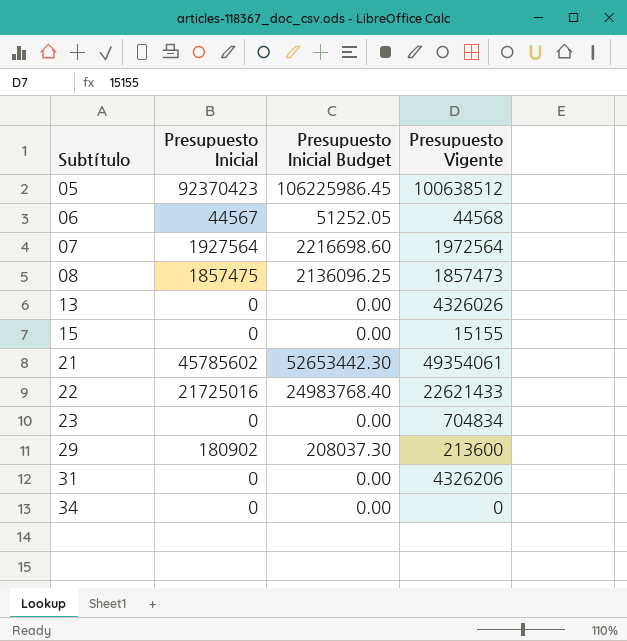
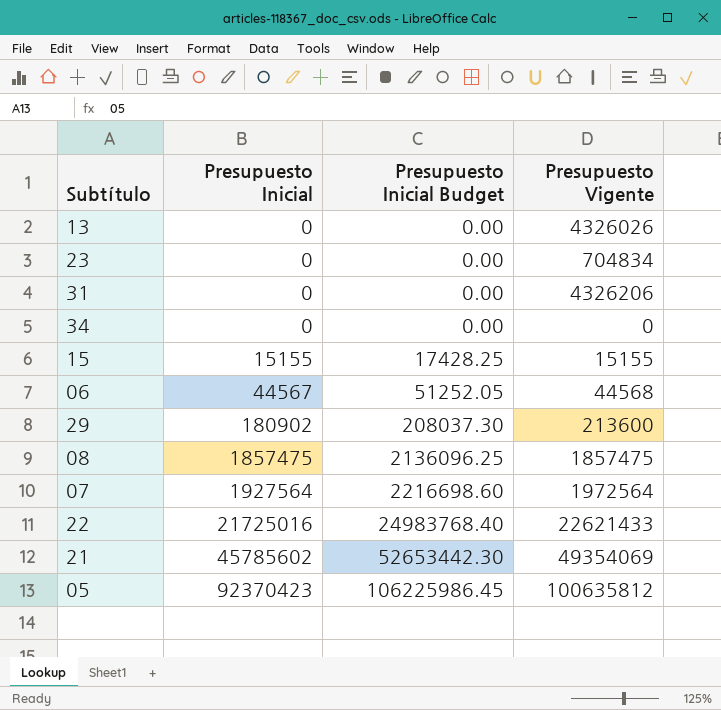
row order: Subtítulo ascending -> Presupuesto Inicial ascending
15 | Presupuesto Inicial: 0 -> 15155
15 | Presupuesto Inicial Budget: 0.00 -> 17428.25
08 | Presupuesto Vigente: 1857473 -> 1857475
21 | Presupuesto Vigente: 49354061 -> 49354069
05 | Presupuesto Vigente: 100638512 -> 100635812

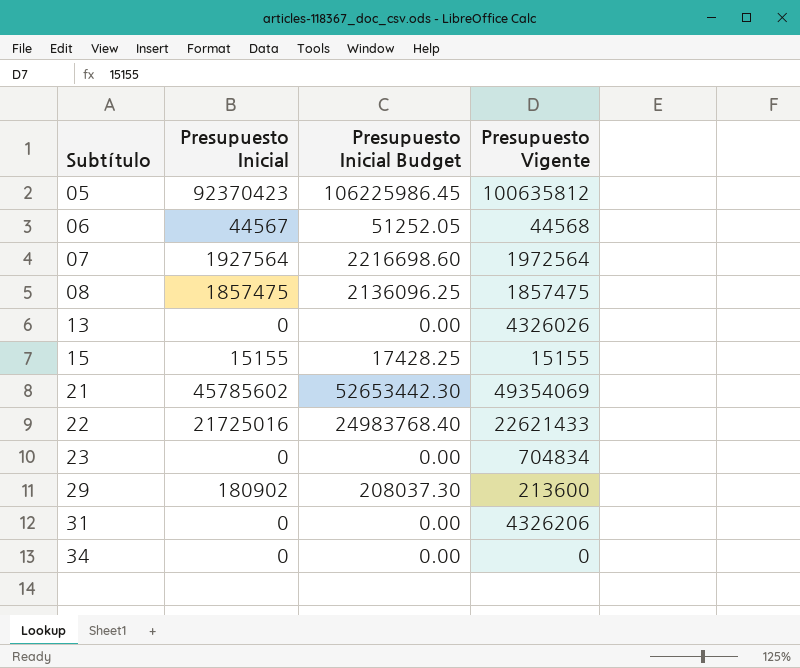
row order: Presupuesto Inicial ascending -> Subtítulo ascending

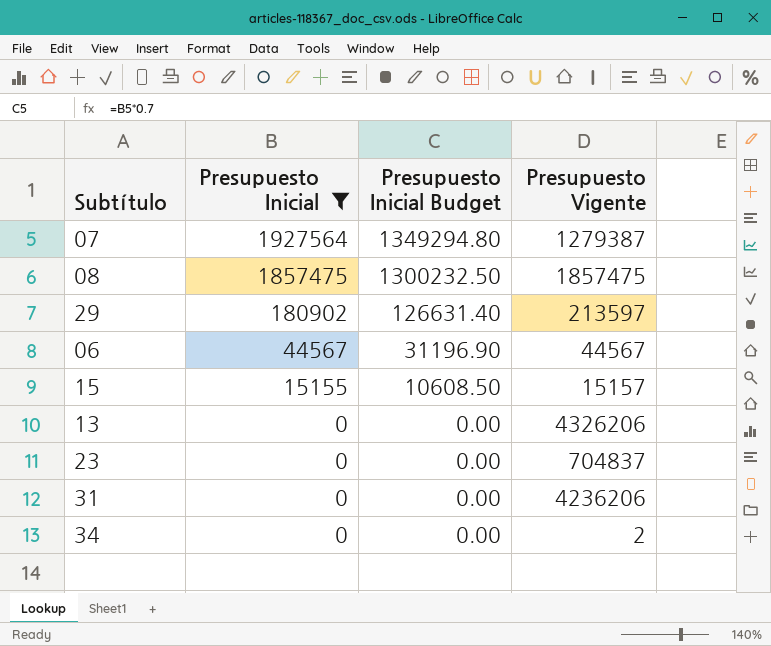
filter: none -> Presupuesto Inicial <= 1927564
row order: Subtítulo ascending -> Presupuesto Inicial descending
column Presupuesto Inicial Budget | formula: [Presupuesto Inicial] * 1.15 -> [Presupuesto Inicial] * 0.7
07 | Presupuesto Vigente: 1972564 -> 1279387
29 | Presupuesto Vigente: 213600 -> 213597
06 | Presupuesto Vigente: 44568 -> 44567
15 | Presupuesto Vigente: 15155 -> 15157
13 | Presupuesto Vigente: 4326026 -> 4326206
23 | Presupuesto Vigente: 704834 -> 704837
31 | Presupuesto Vigente: 4326206 -> 4236206
34 | Presupuesto Vigente: 0 -> 2

